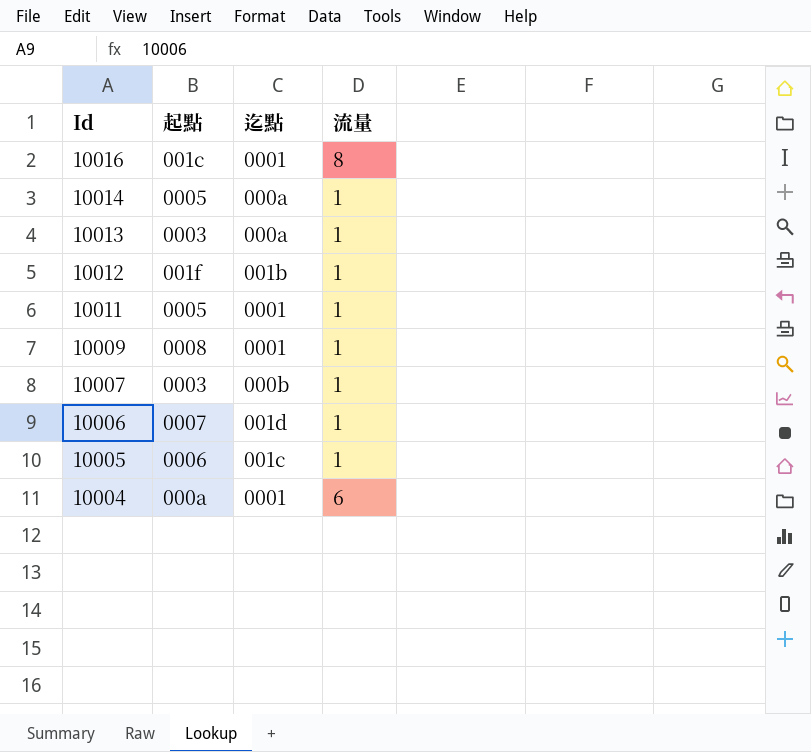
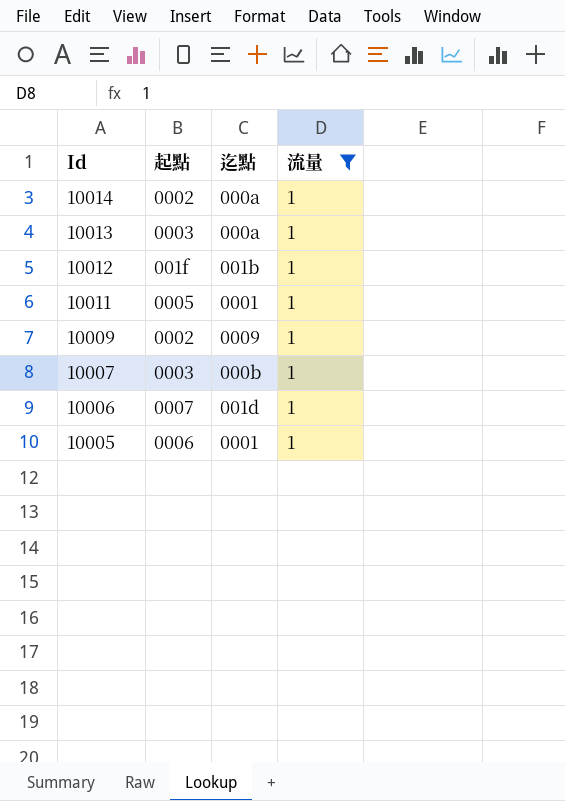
filter: none -> 流量 = 1
10014 | 起點: 0005 -> 0002
10009 | 起點: 0008 -> 0002
10009 | 迄點: 0001 -> 0009
10005 | 迄點: 001c -> 0001

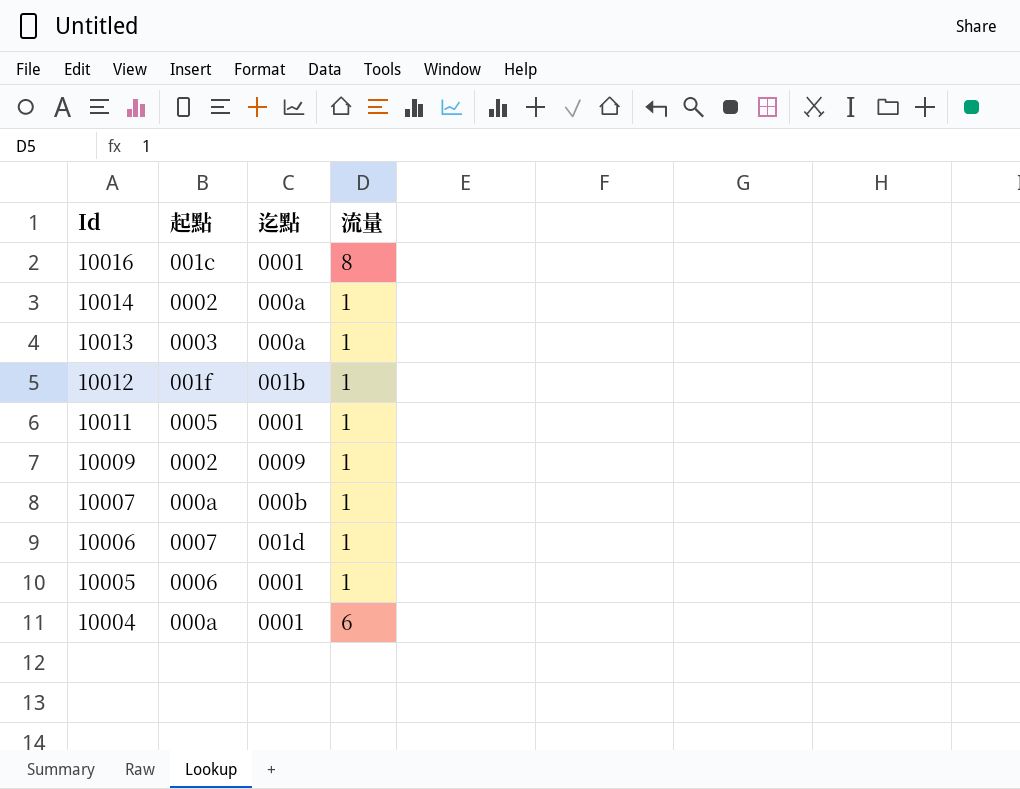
filter: 流量 = 1 -> none
10007 | 起點: 0003 -> 000a

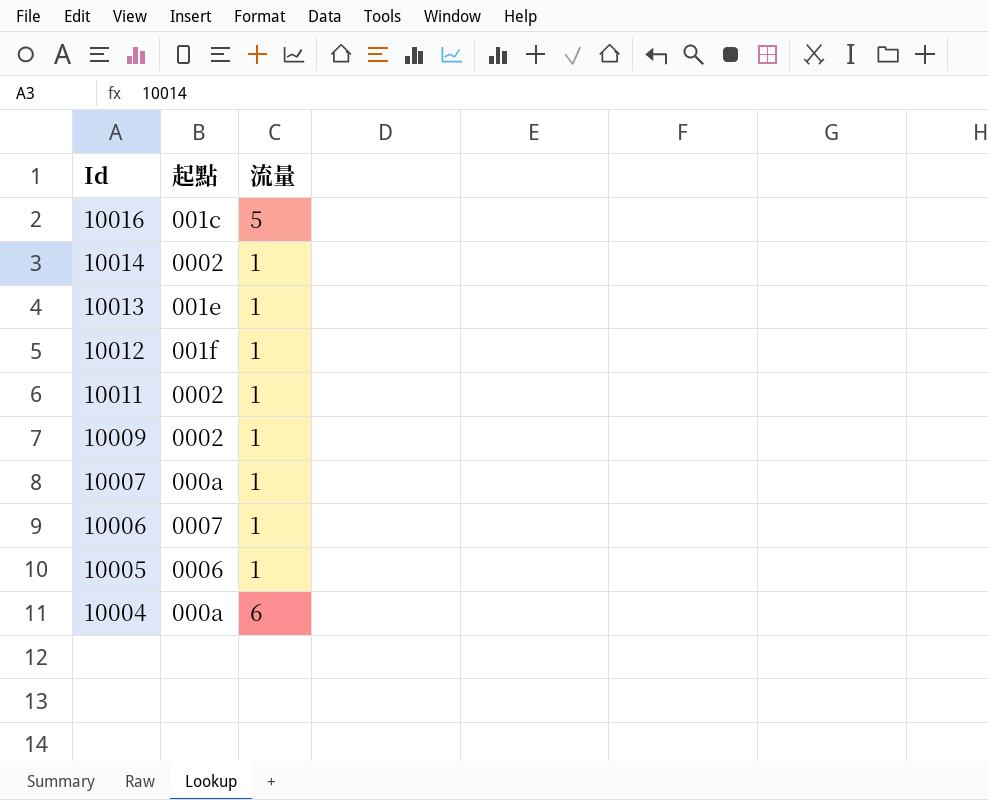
column 迄點 | position: 3 -> none
10016 | 流量: 8 -> 5
10013 | 起點: 0003 -> 001e
10011 | 起點: 0005 -> 0002

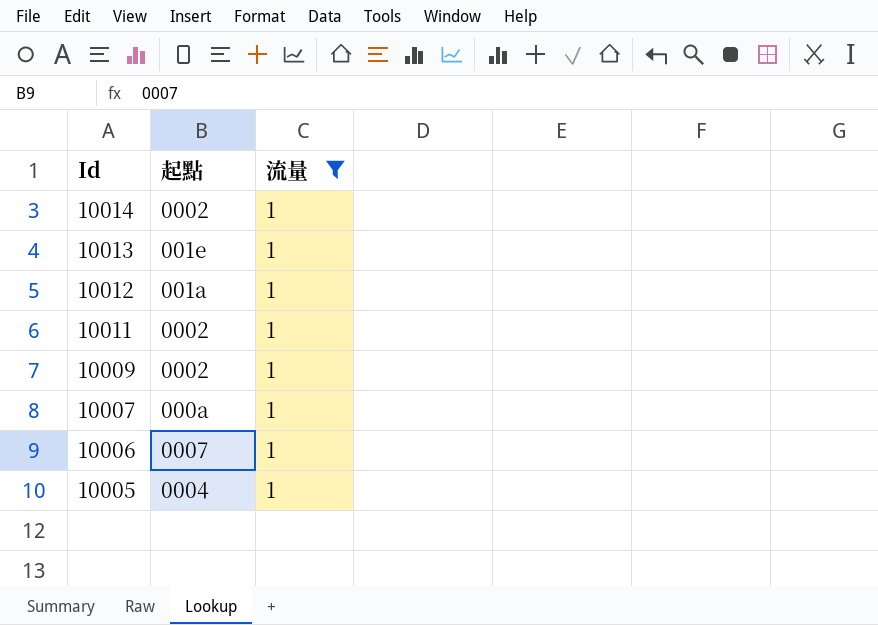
filter: none -> 流量 = 1
10012 | 起點: 001f -> 001a
10005 | 起點: 0006 -> 0004

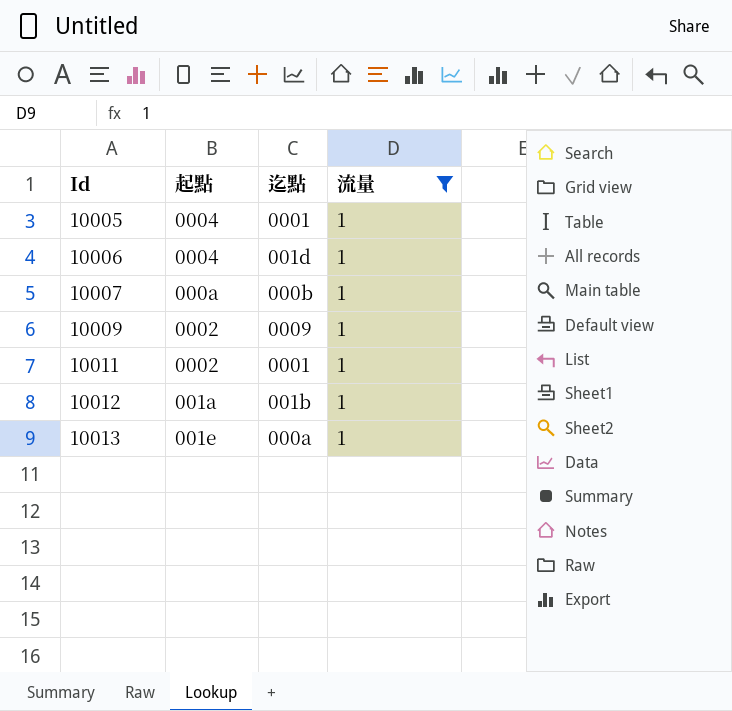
row order: Id descending -> Id ascending
column 迄點 | position: none -> 3
row 10014: 0002 | 1 -> none
10006 | 起點: 0007 -> 0004

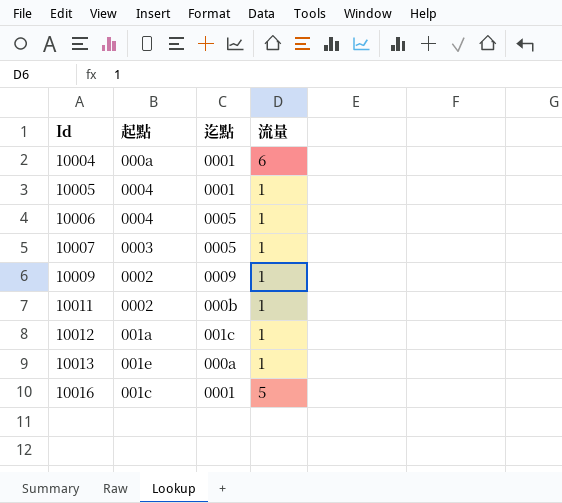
filter: 流量 = 1 -> none
10006 | 迄點: 001d -> 0005
10007 | 起點: 000a -> 0003
10007 | 迄點: 000b -> 0005
10011 | 迄點: 0001 -> 000b
10012 | 迄點: 001b -> 001c

